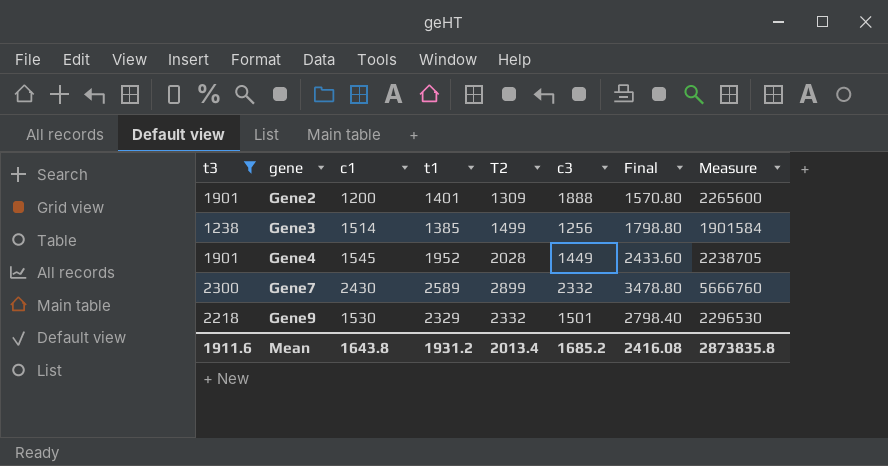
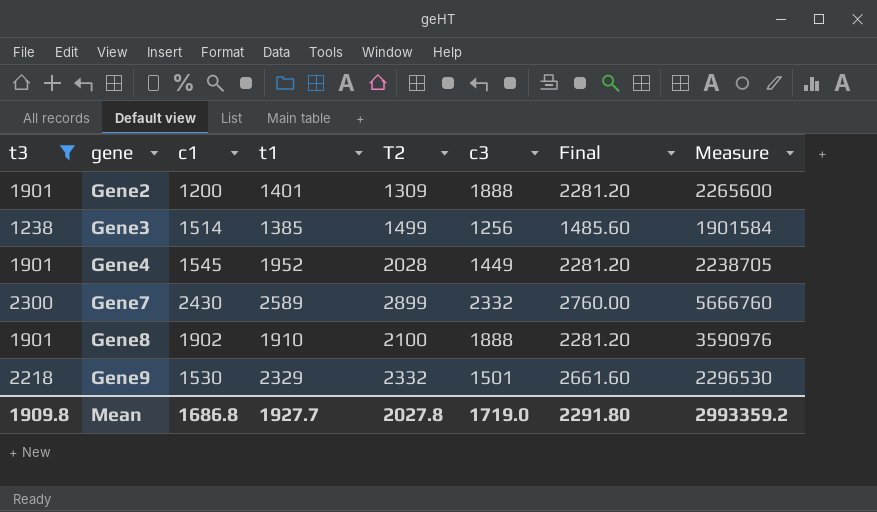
column Final | formula: [T2] * 1.2 -> [t3] * 1.2
row Gene8: none -> 1901 | 1902 | 1910 | 2100 | 1888 | 2281.20 | 3590976
Mean | t3: 1911.6 -> 1909.8
Mean | c1: 1643.8 -> 1686.8
Mean | t1: 1931.2 -> 1927.7
Mean | T2: 2013.4 -> 2027.8
Mean | c3: 1685.2 -> 1719.0
Mean | Final: 2416.08 -> 2291.80
Mean | Measure: 2873835.8 -> 2993359.2

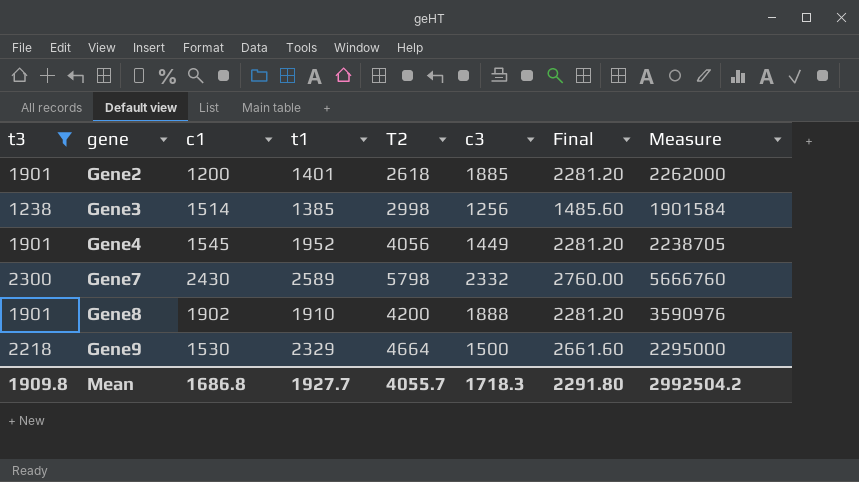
Gene2 | T2: 1309 -> 2618
Gene2 | c3: 1888 -> 1885
Gene2 | Measure: 2265600 -> 2262000
Gene3 | T2: 1499 -> 2998
Gene4 | T2: 2028 -> 4056
Gene7 | T2: 2899 -> 5798
Gene8 | T2: 2100 -> 4200
Gene9 | T2: 2332 -> 4664
Gene9 | c3: 1501 -> 1500
Gene9 | Measure: 2296530 -> 2295000
Mean | T2: 2027.8 -> 4055.7
Mean | c3: 1719.0 -> 1718.3
Mean | Measure: 2993359.2 -> 2992504.2

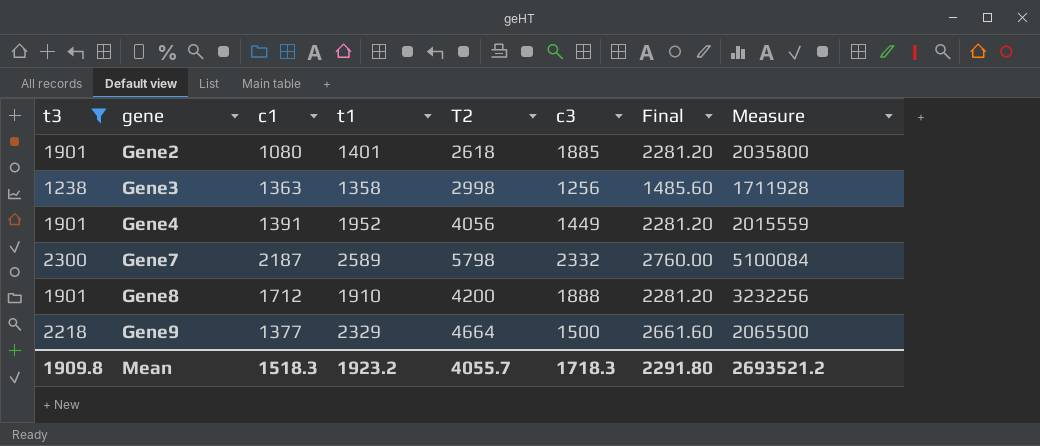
Gene2 | c1: 1200 -> 1080
Gene2 | Measure: 2262000 -> 2035800
Gene3 | c1: 1514 -> 1363
Gene3 | t1: 1385 -> 1358
Gene3 | Measure: 1901584 -> 1711928
Gene4 | c1: 1545 -> 1391
Gene4 | Measure: 2238705 -> 2015559
Gene7 | c1: 2430 -> 2187
Gene7 | Measure: 5666760 -> 5100084
Gene8 | c1: 1902 -> 1712
Gene8 | Measure: 3590976 -> 3232256
Gene9 | c1: 1530 -> 1377
Gene9 | Measure: 2295000 -> 2065500
Mean | c1: 1686.8 -> 1518.3
Mean | t1: 1927.7 -> 1923.2
Mean | Measure: 2992504.2 -> 2693521.2

